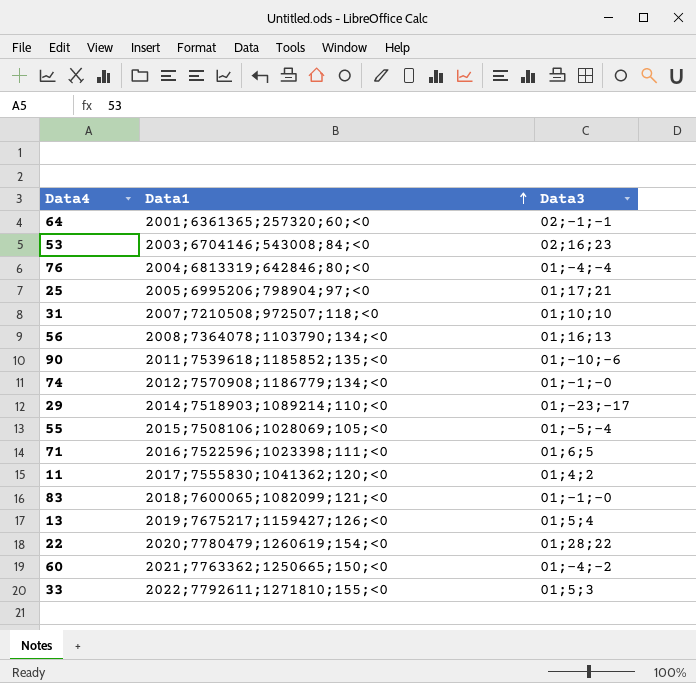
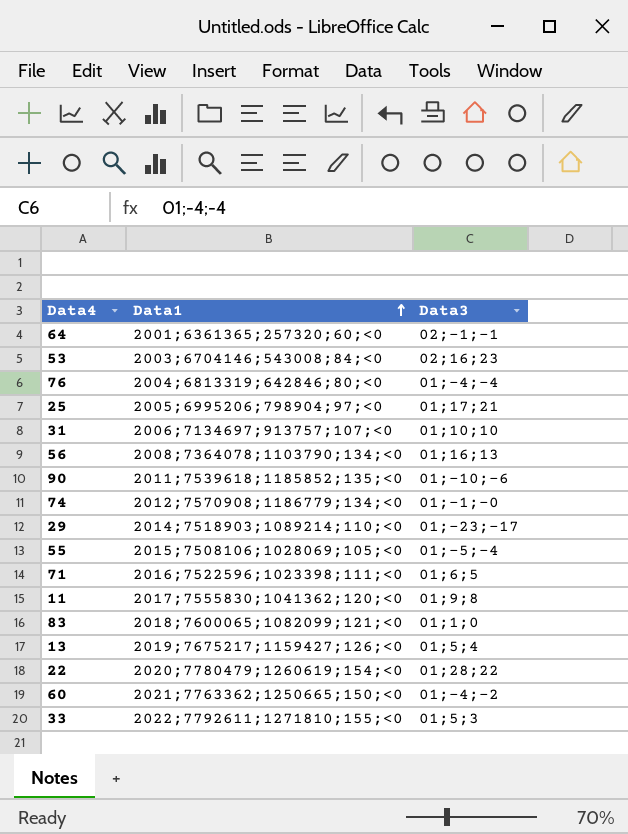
31 | Data1: 2007;7210508;972507;118;<0 -> 2006;7134697;913757;107;<0
11 | Data3: 01;4;2 -> 01;9;8
83 | Data3: 01;-1;-0 -> 01;1;0

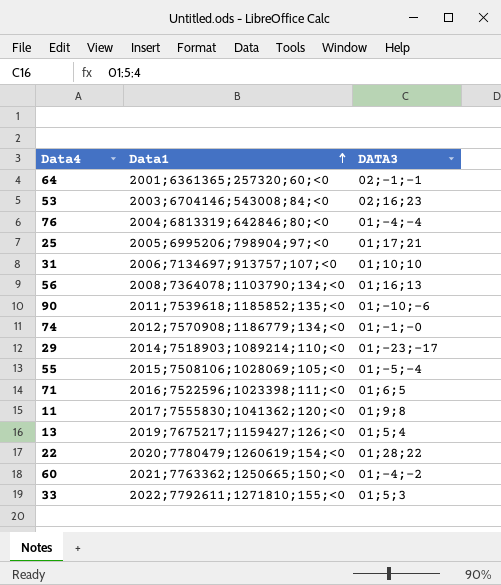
column name: Data3 -> DATA3
row 83: 2018;7600065;1082099;121;<0 | 01;1;0 -> none

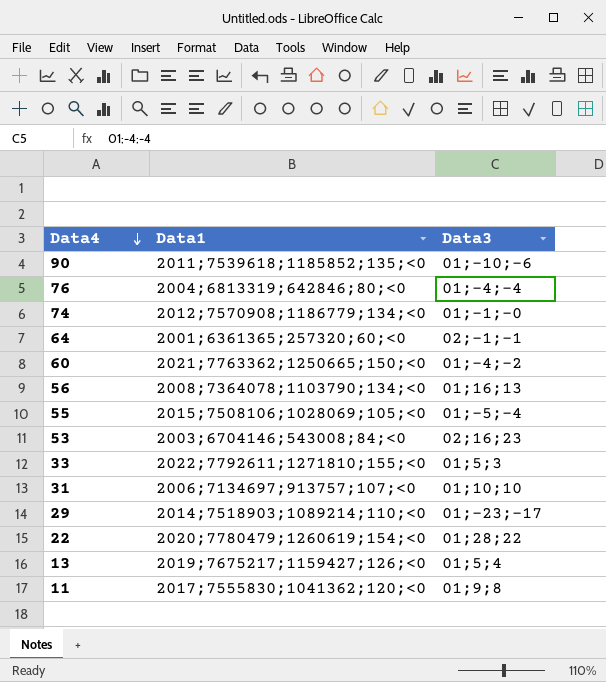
row order: Data1 ascending -> Data4 descending
column name: DATA3 -> Data3
row 25: 2005;6995206;798904;97;<0 | 01;17;21 -> none
row 71: 2016;7522596;1023398;111;<0 | 01;6;5 -> none

